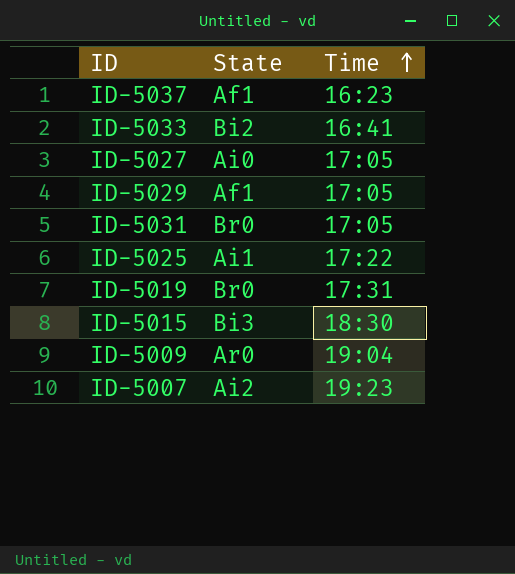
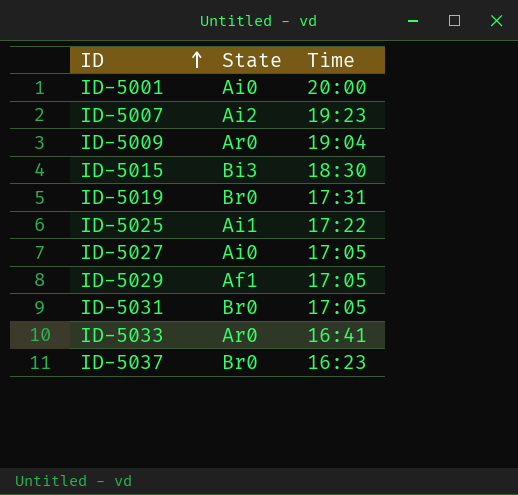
row order: Time ascending -> ID ascending
row ID-5001: none -> Ai0 | 20:00
ID-5033 | State: Bi2 -> Ar0
ID-5037 | State: Af1 -> Br0

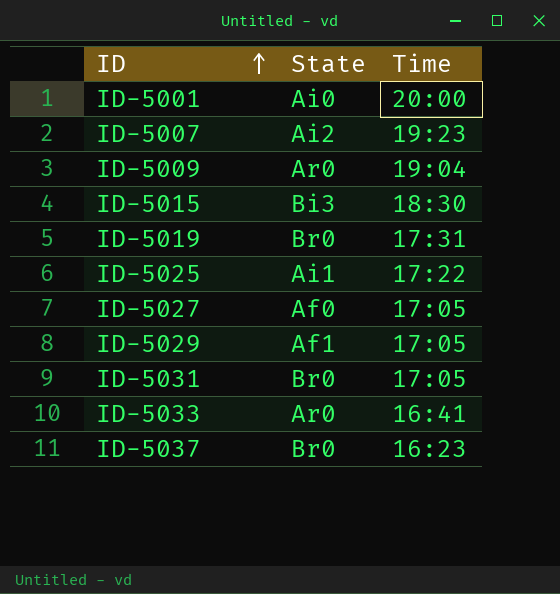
ID-5027 | State: Ai0 -> Af0

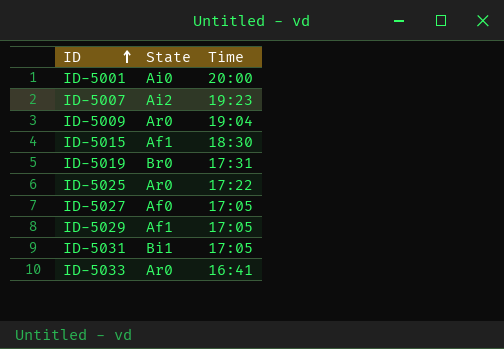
row ID-5037: Br0 | 16:23 -> none
ID-5015 | State: Bi3 -> Af1
ID-5025 | State: Ai1 -> Ar0
ID-5031 | State: Br0 -> Bi1

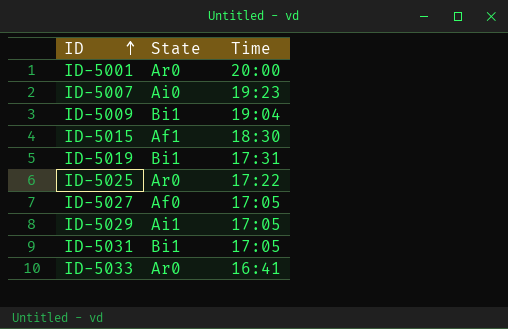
ID-5001 | State: Ai0 -> Ar0
ID-5007 | State: Ai2 -> Ai0
ID-5009 | State: Ar0 -> Bi1
ID-5019 | State: Br0 -> Bi1
ID-5029 | State: Af1 -> Ai1

